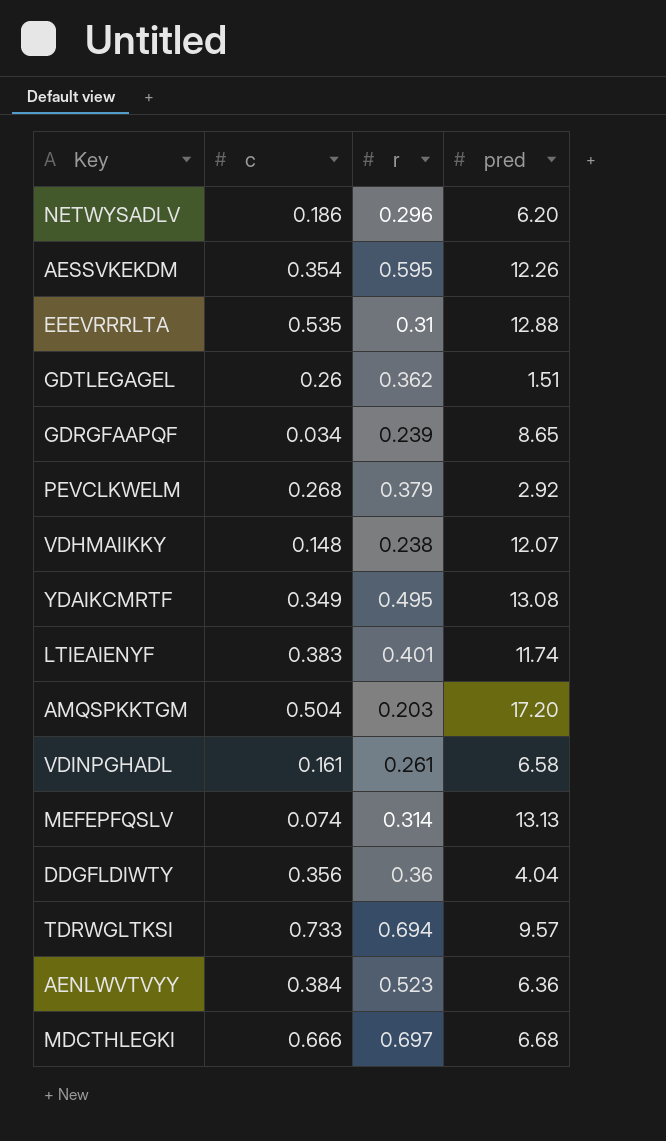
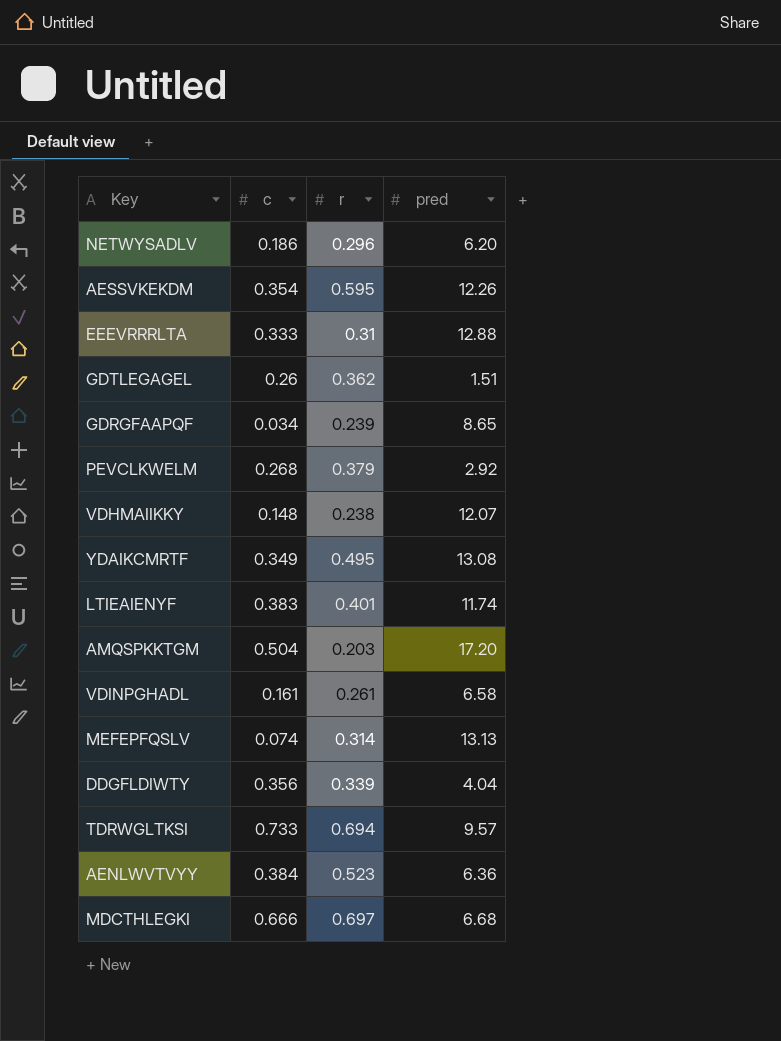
EEEVRRRLTA | c: 0.535 -> 0.333
DDGFLDIWTY | r: 0.36 -> 0.339

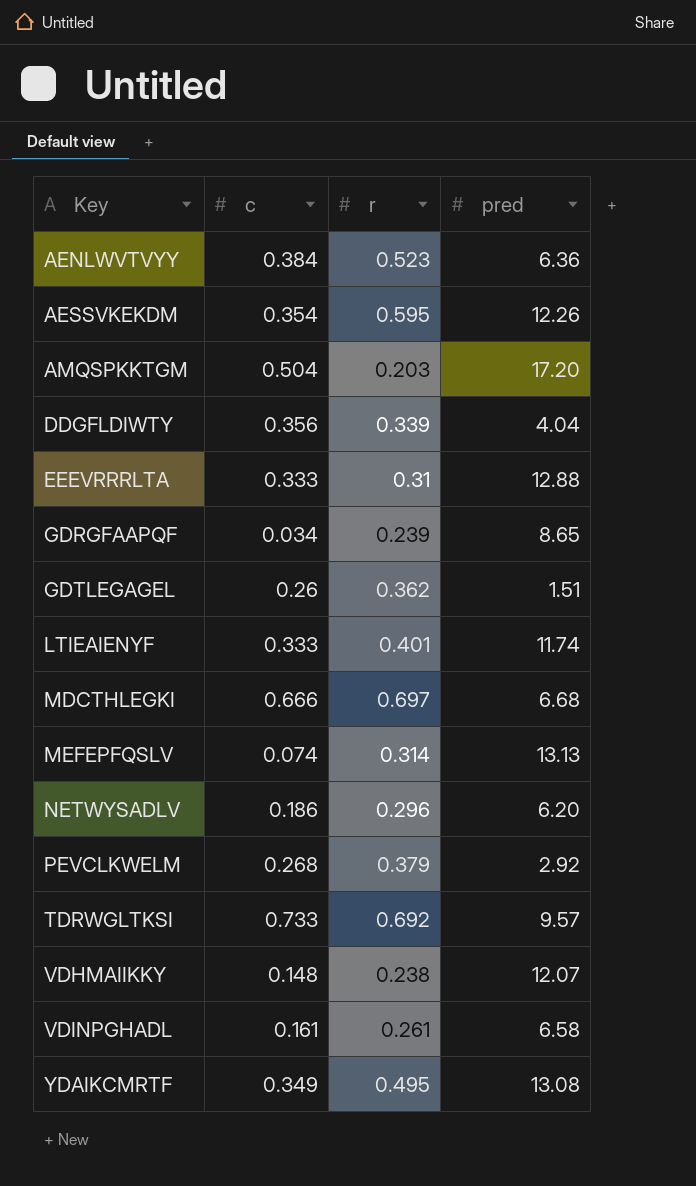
row order: none -> Key ascending
LTIEAIENYF | c: 0.383 -> 0.333
TDRWGLTKSI | r: 0.694 -> 0.692

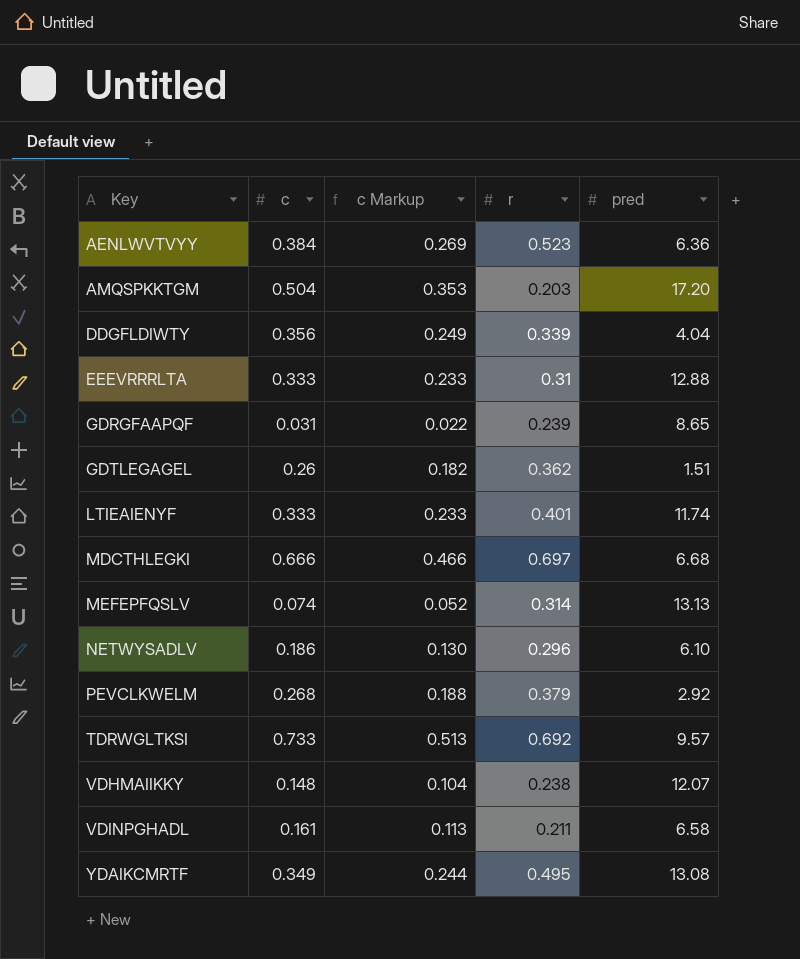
column c Markup | formula: none -> [c] * 0.7
row AESSVKEKDM: 0.354 | 0.595 | 12.26 -> none
GDRGFAAPQF | c: 0.034 -> 0.031
NETWYSADLV | pred: 6.20 -> 6.10
VDINPGHADL | r: 0.261 -> 0.211

